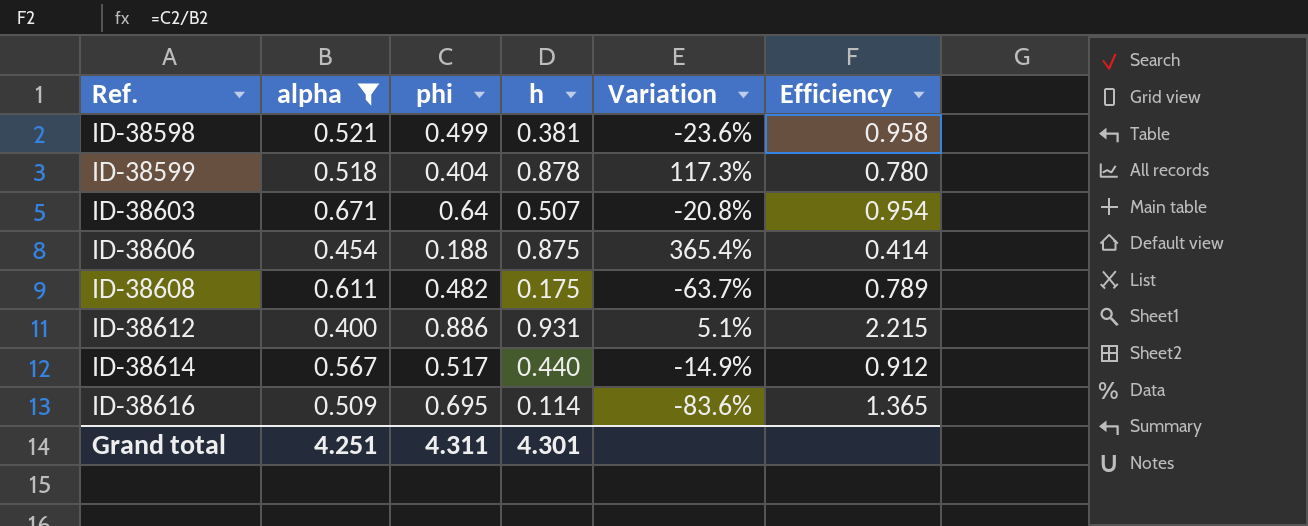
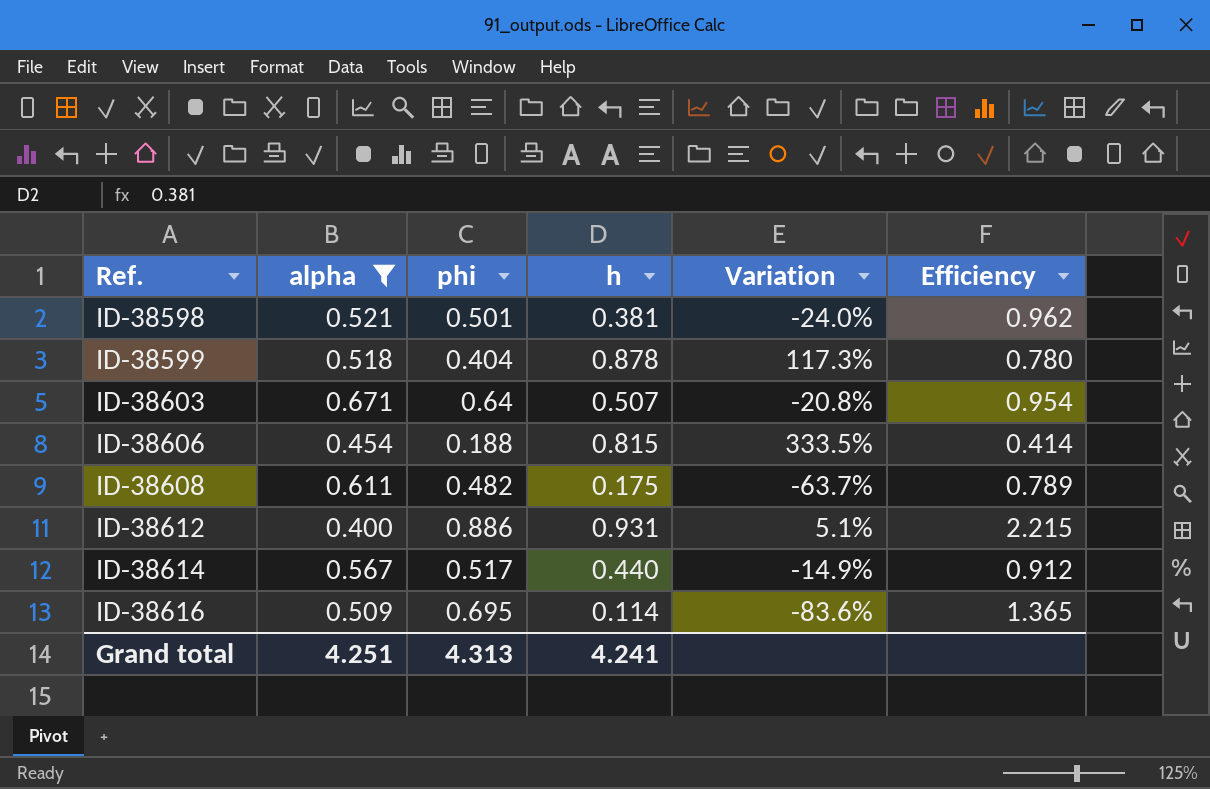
ID-38598 | phi: 0.499 -> 0.501
ID-38598 | Variation: -23.6% -> -24.0%
ID-38598 | Efficiency: 0.958 -> 0.962
ID-38606 | h: 0.875 -> 0.815
ID-38606 | Variation: 365.4% -> 333.5%
Grand total | phi: 4.311 -> 4.313
Grand total | h: 4.301 -> 4.241

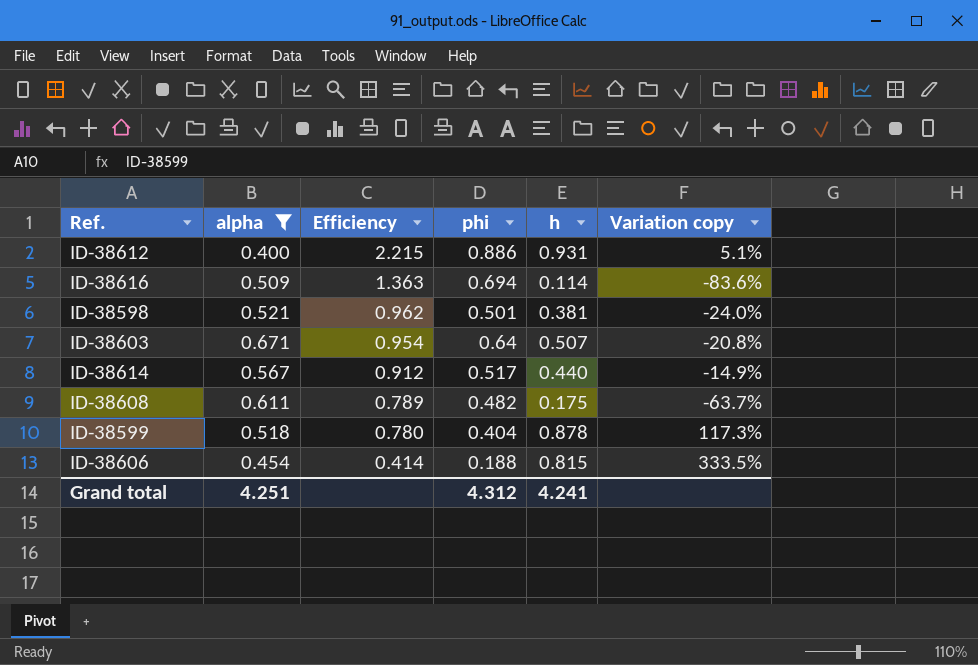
row order: Ref. ascending -> Efficiency descending
column Efficiency | position: 6 -> 3
column name: Variation -> Variation copy
ID-38616 | Efficiency: 1.365 -> 1.363
ID-38616 | phi: 0.695 -> 0.694
Grand total | phi: 4.313 -> 4.312

